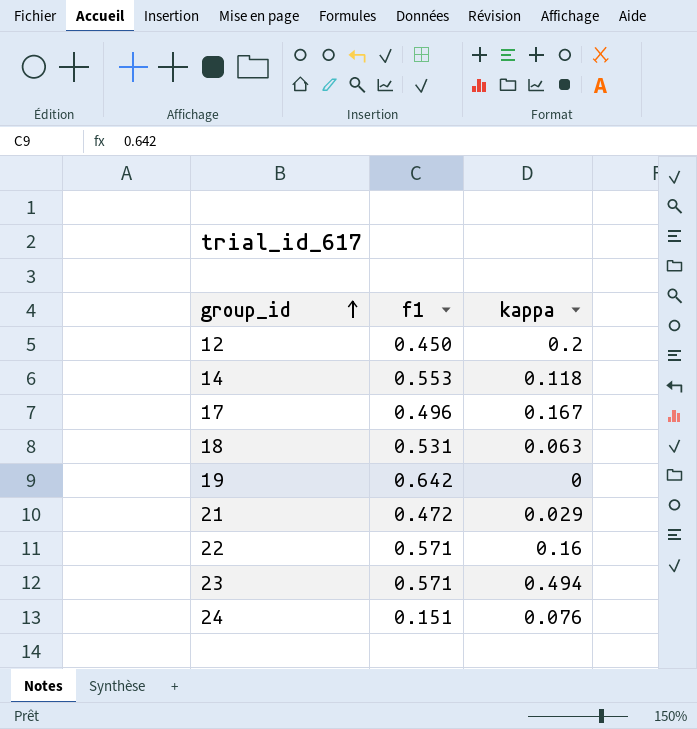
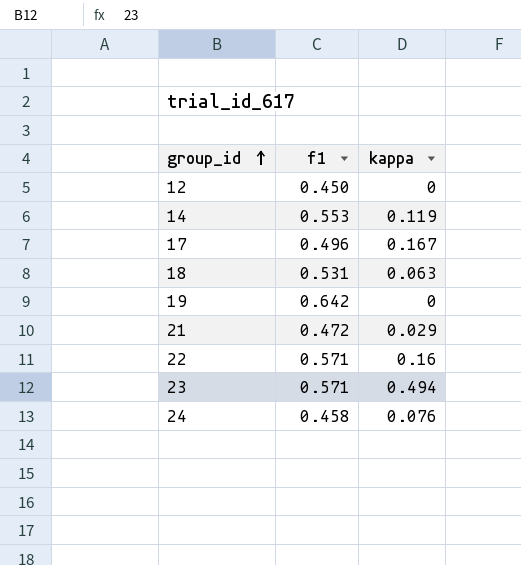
12 | kappa: 0.2 -> 0
14 | kappa: 0.118 -> 0.119
24 | f1: 0.151 -> 0.458

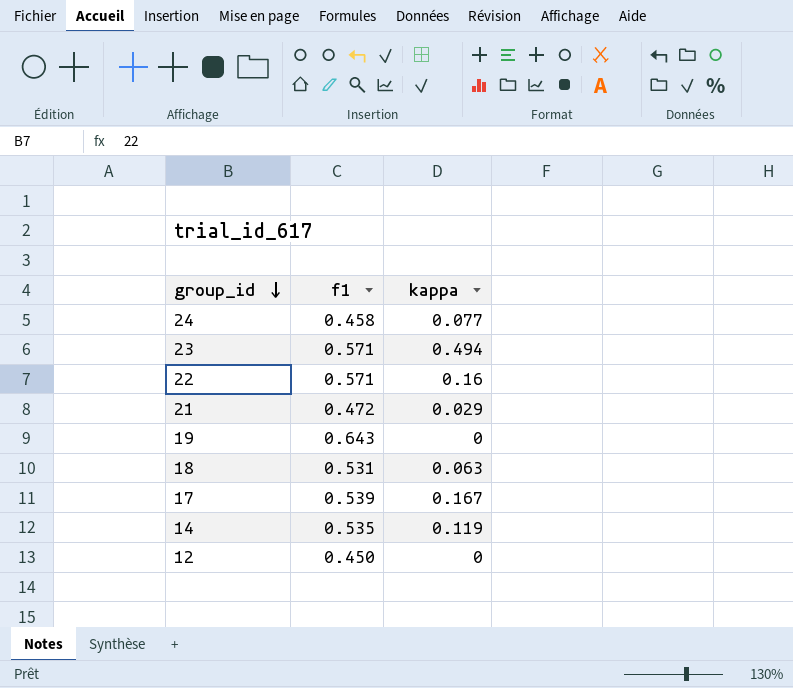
row order: group_id ascending -> group_id descending
24 | kappa: 0.076 -> 0.077
19 | f1: 0.642 -> 0.643
17 | f1: 0.496 -> 0.539
14 | f1: 0.553 -> 0.535

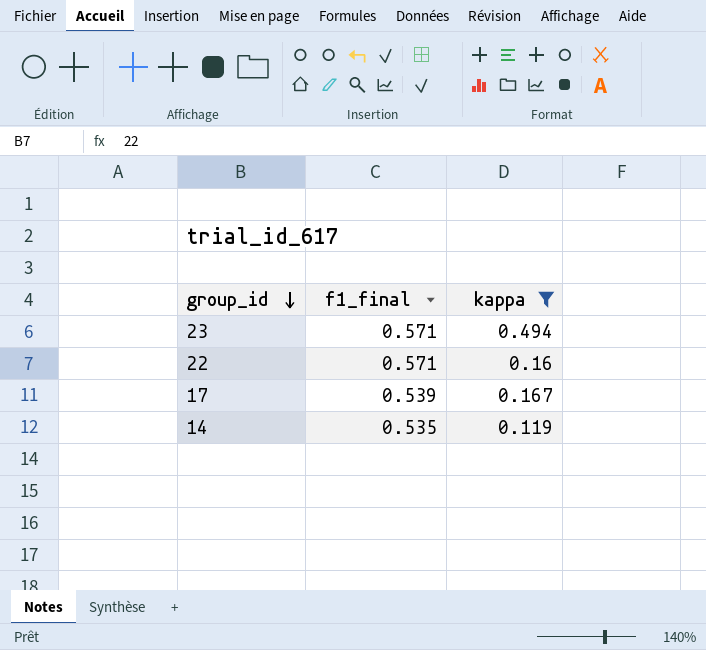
filter: none -> kappa >= 0.119
column name: f1 -> f1_final

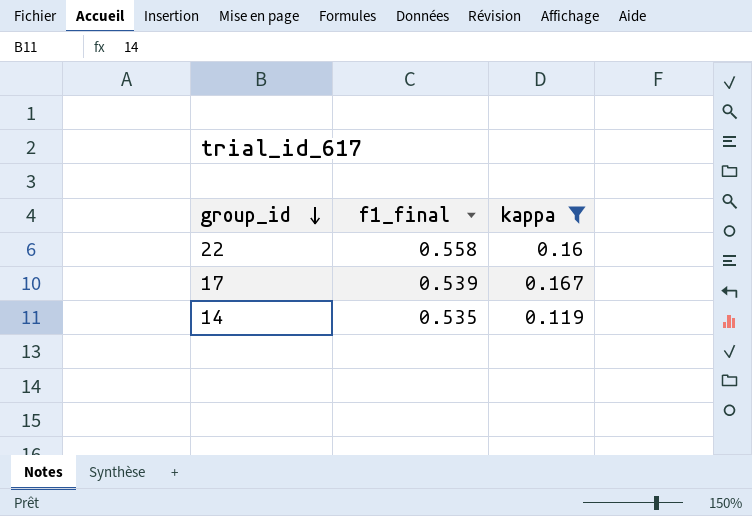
row 23: 0.571 | 0.494 -> none
22 | f1_final: 0.571 -> 0.558

